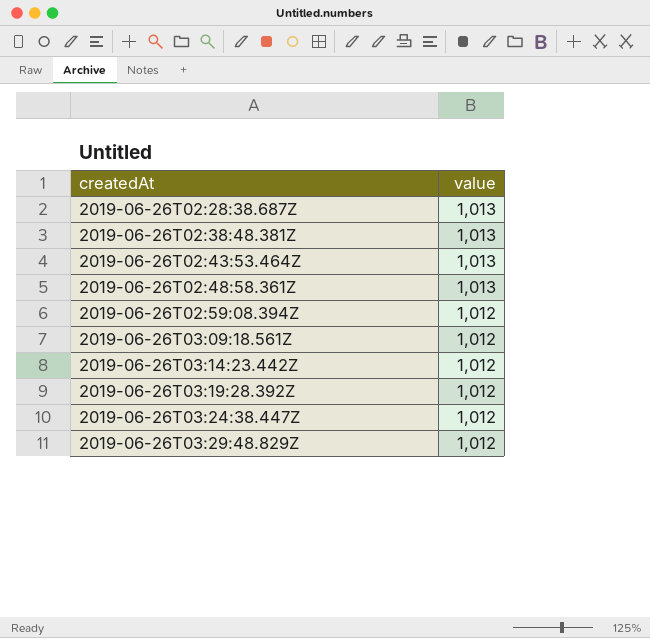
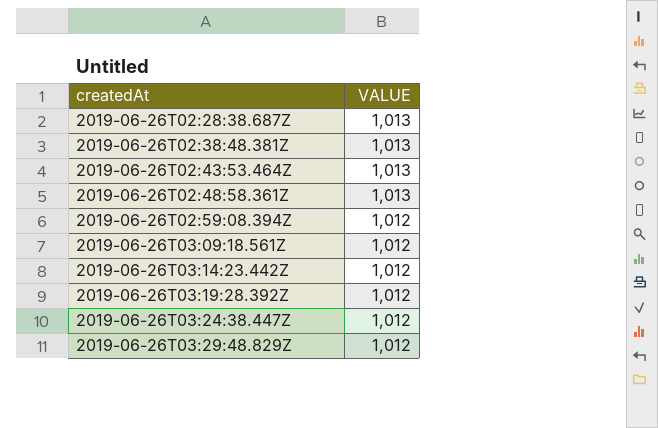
column name: value -> VALUE

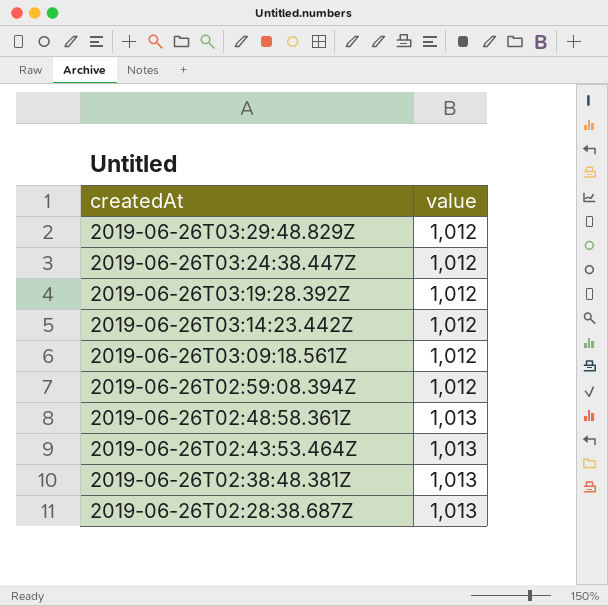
row order: createdAt ascending -> createdAt descending
column name: VALUE -> value

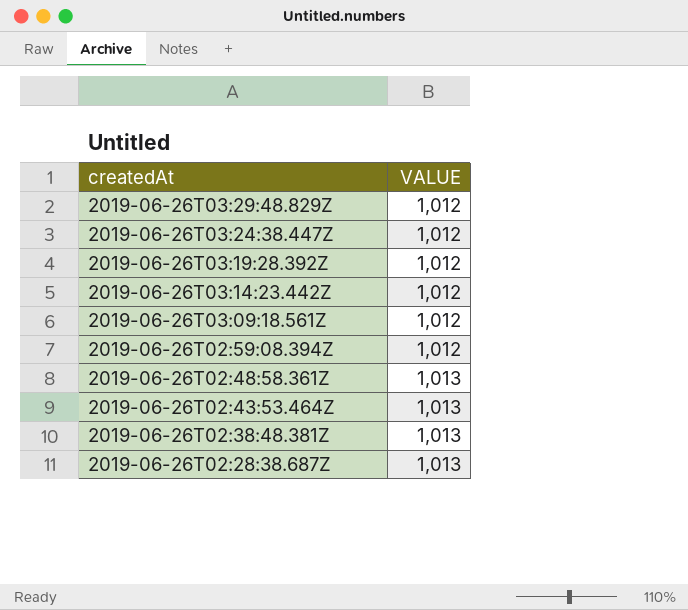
column name: value -> VALUE

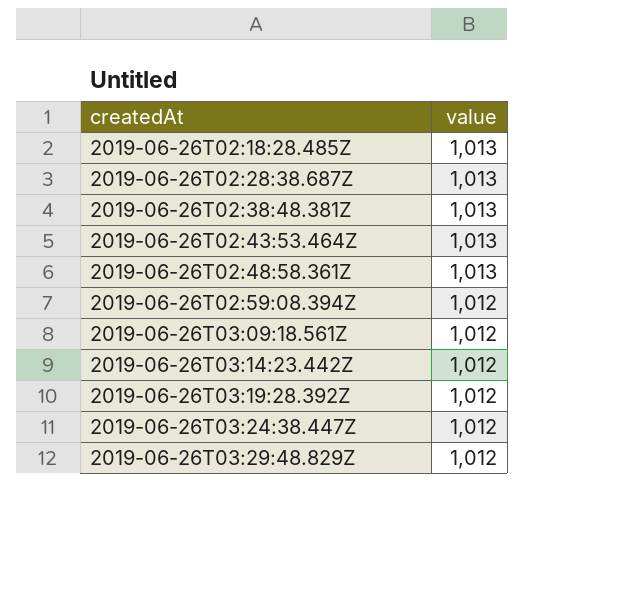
row order: createdAt descending -> createdAt ascending
column name: VALUE -> value
row 2019-06-26T02:18:28.485Z: none -> 1,013

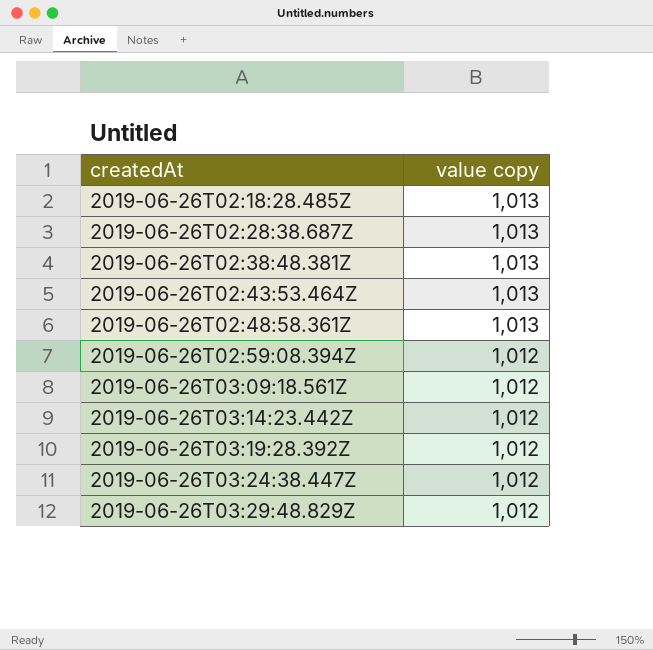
column name: value -> value copy

